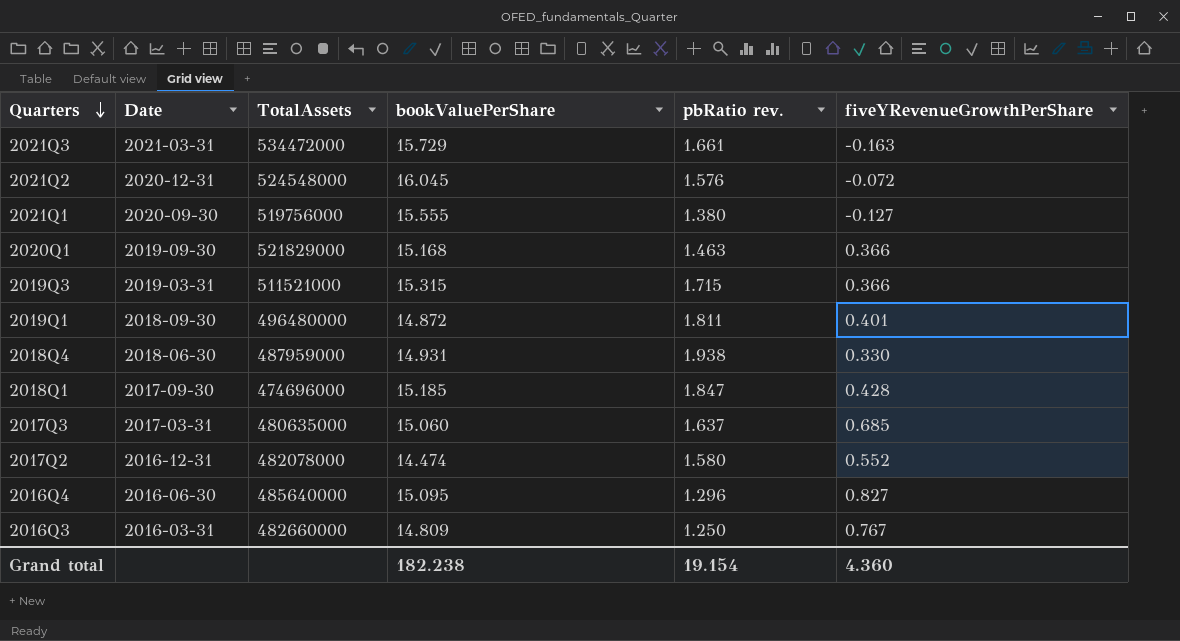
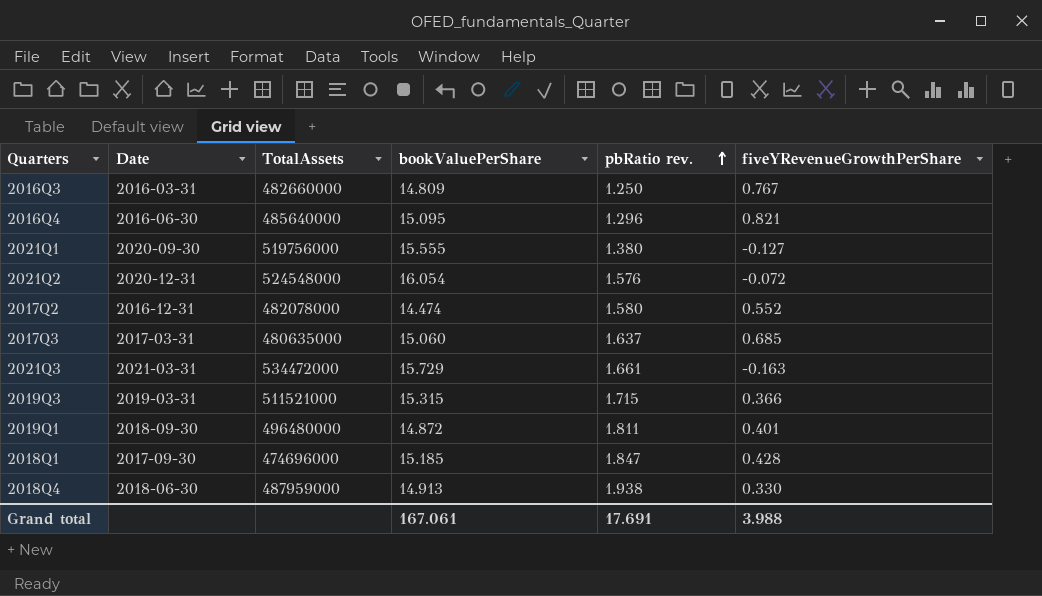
row order: Quarters descending -> pbRatio rev. ascending
row 2020Q1: 2019-09-30 | 521829000 | 15.168 | 1.463 | 0.366 -> none
2016Q4 | fiveYRevenueGrowthPerShare: 0.827 -> 0.821
2021Q2 | bookValuePerShare: 16.045 -> 16.054
2018Q4 | bookValuePerShare: 14.931 -> 14.913
Grand total | bookValuePerShare: 182.238 -> 167.061
Grand total | pbRatio rev.: 19.154 -> 17.691
Grand total | fiveYRevenueGrowthPerShare: 4.360 -> 3.988

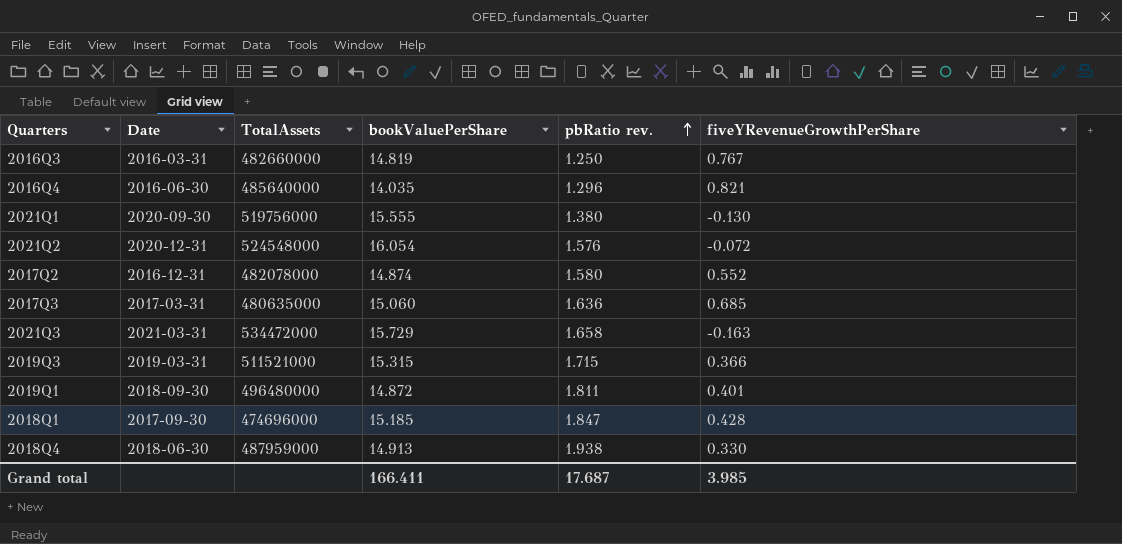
2016Q3 | bookValuePerShare: 14.809 -> 14.819
2016Q4 | bookValuePerShare: 15.095 -> 14.035
2021Q1 | fiveYRevenueGrowthPerShare: -0.127 -> -0.130
2017Q2 | bookValuePerShare: 14.474 -> 14.874
2017Q3 | pbRatio rev.: 1.637 -> 1.636
2021Q3 | pbRatio rev.: 1.661 -> 1.658
Grand total | bookValuePerShare: 167.061 -> 166.411
Grand total | pbRatio rev.: 17.691 -> 17.687
Grand total | fiveYRevenueGrowthPerShare: 3.988 -> 3.985

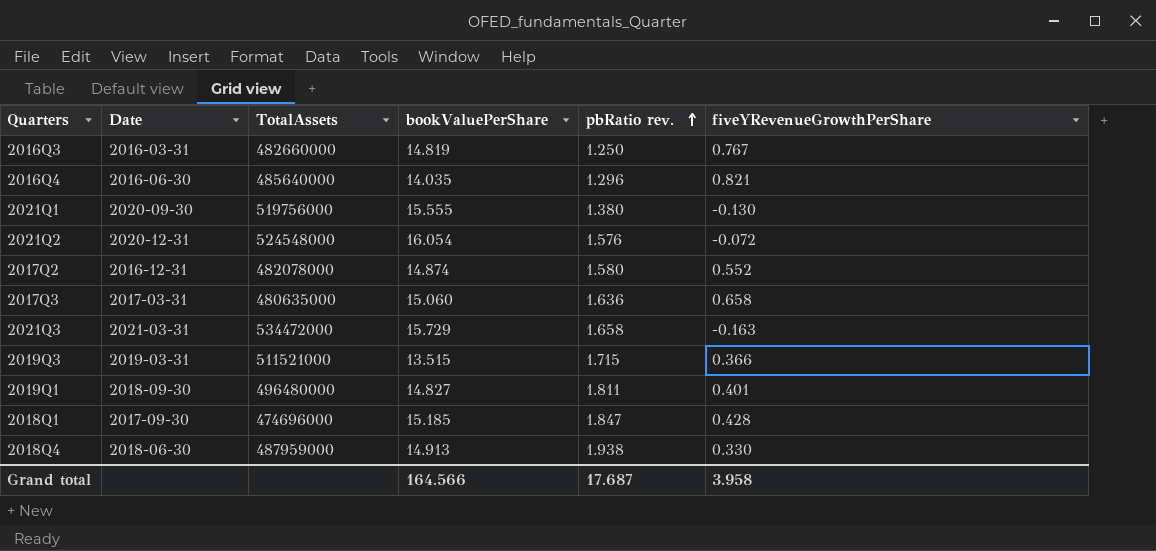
2017Q3 | fiveYRevenueGrowthPerShare: 0.685 -> 0.658
2019Q3 | bookValuePerShare: 15.315 -> 13.515
2019Q1 | bookValuePerShare: 14.872 -> 14.827
Grand total | bookValuePerShare: 166.411 -> 164.566
Grand total | fiveYRevenueGrowthPerShare: 3.985 -> 3.958

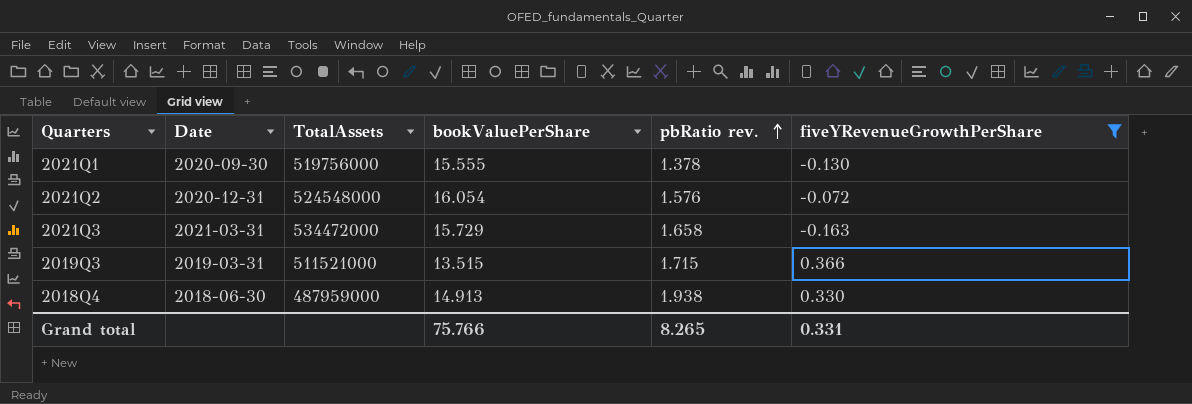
filter: none -> fiveYRevenueGrowthPerShare <= 0.366
2021Q1 | pbRatio rev.: 1.380 -> 1.378
Grand total | bookValuePerShare: 164.566 -> 75.766
Grand total | pbRatio rev.: 17.687 -> 8.265
Grand total | fiveYRevenueGrowthPerShare: 3.958 -> 0.331

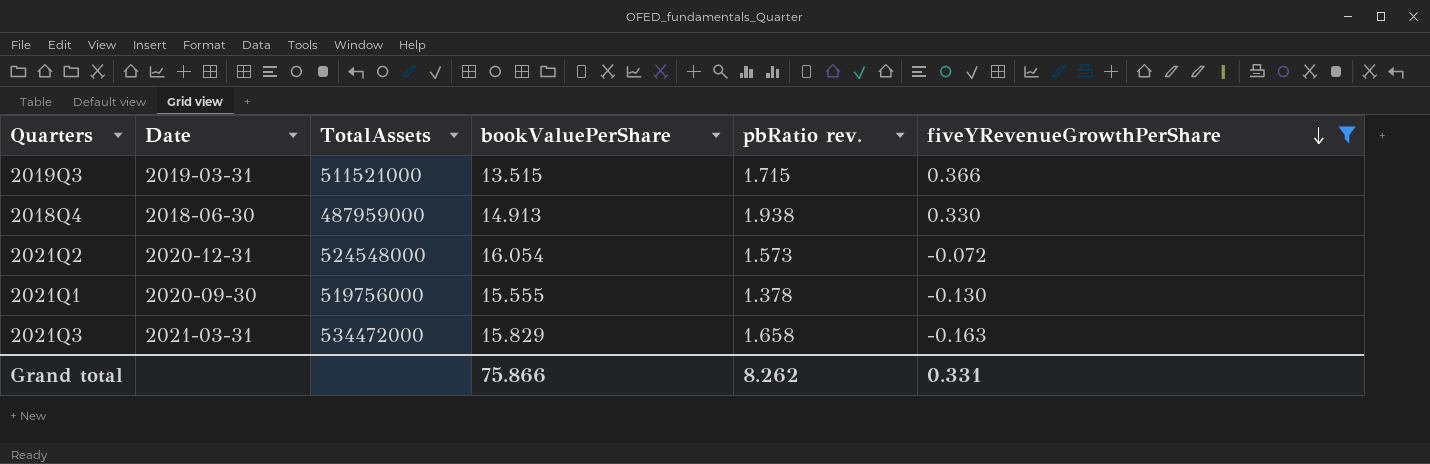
row order: pbRatio rev. ascending -> fiveYRevenueGrowthPerShare descending
2021Q2 | pbRatio rev.: 1.576 -> 1.573
2021Q3 | bookValuePerShare: 15.729 -> 15.829
Grand total | bookValuePerShare: 75.766 -> 75.866
Grand total | pbRatio rev.: 8.265 -> 8.262

